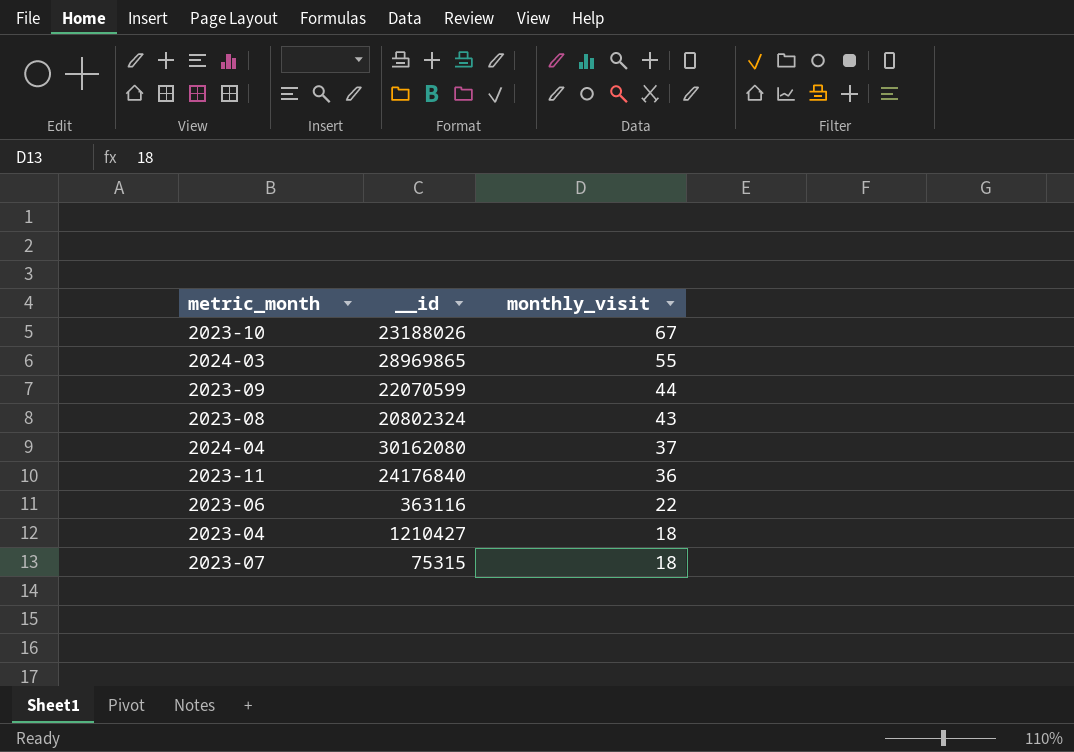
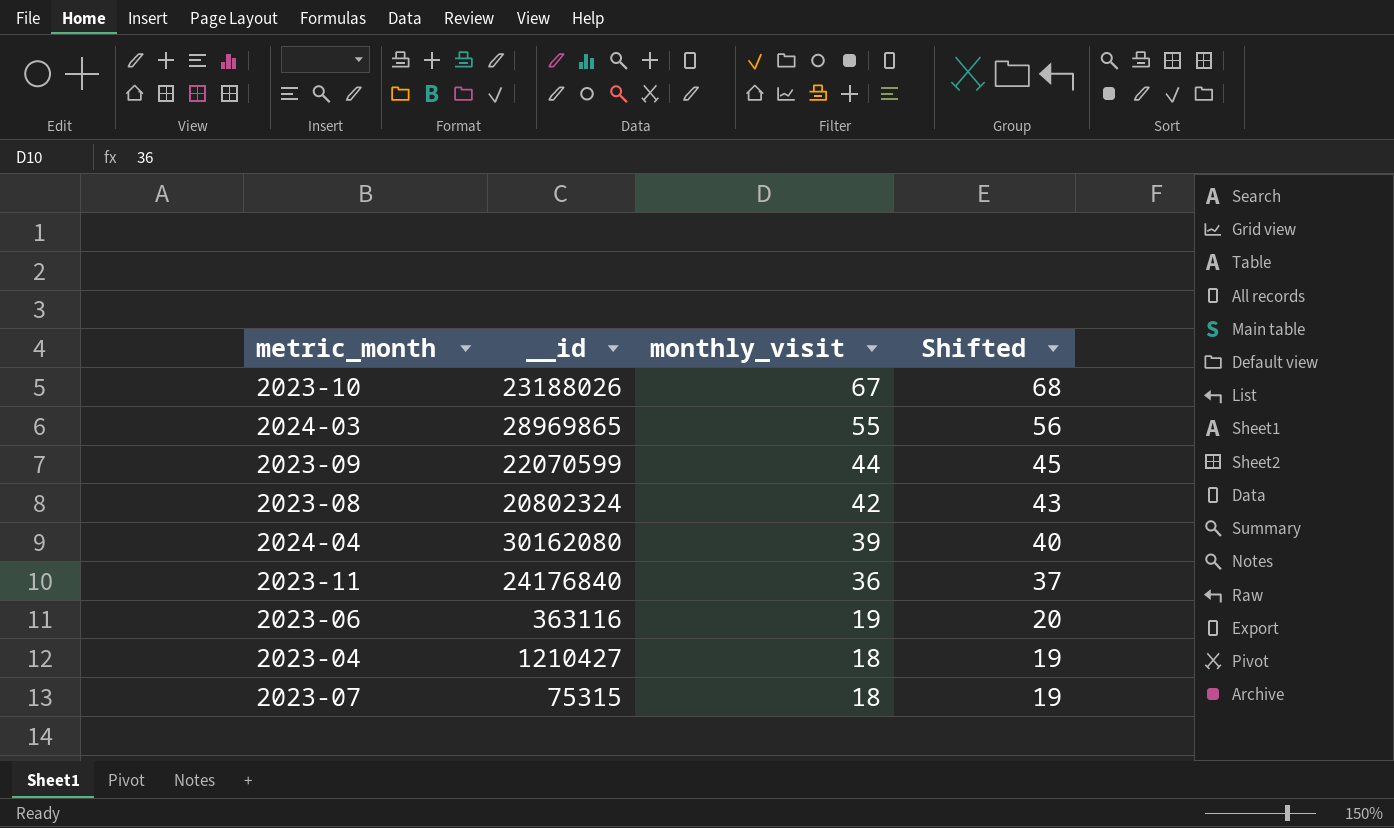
column Shifted | formula: none -> [monthly_visit] + 1
2023-08 | monthly_visit: 43 -> 42
2024-04 | monthly_visit: 37 -> 39
2023-06 | monthly_visit: 22 -> 19

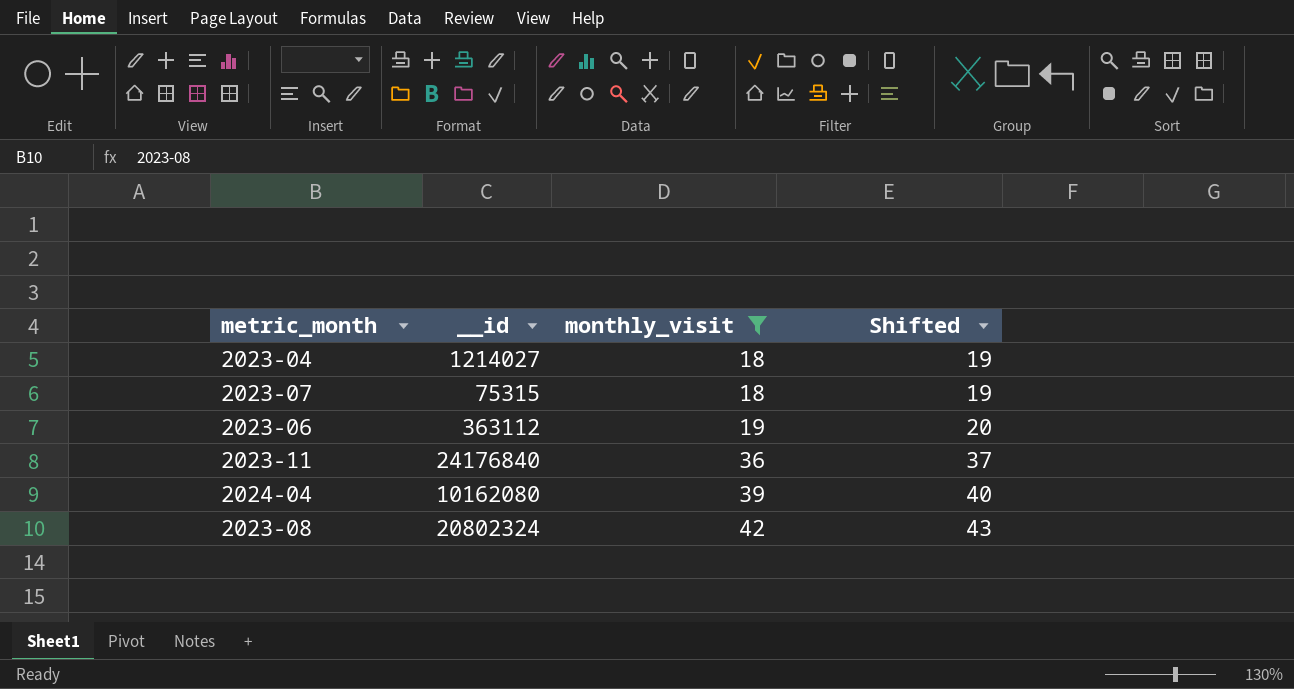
filter: none -> monthly_visit <= 42
row order: monthly_visit descending -> monthly_visit ascending
2023-04 | __id: 1210427 -> 1214027
2023-06 | __id: 363116 -> 363112
2024-04 | __id: 30162080 -> 10162080

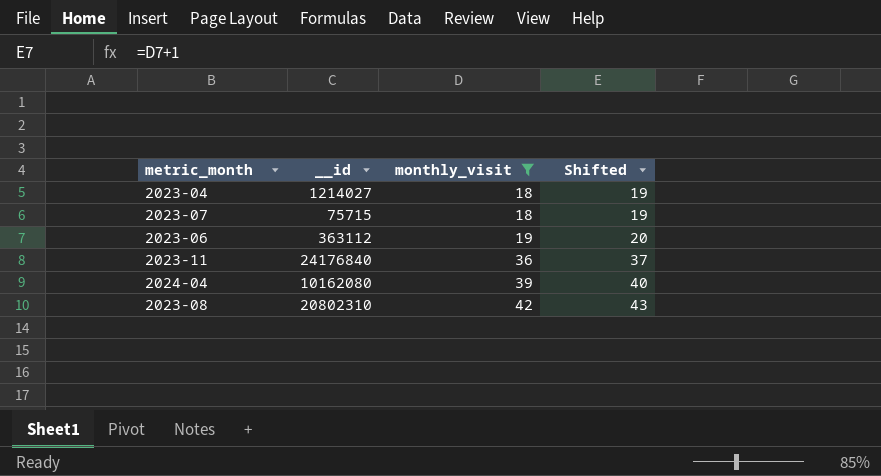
2023-07 | __id: 75315 -> 75715
2023-08 | __id: 20802324 -> 20802310

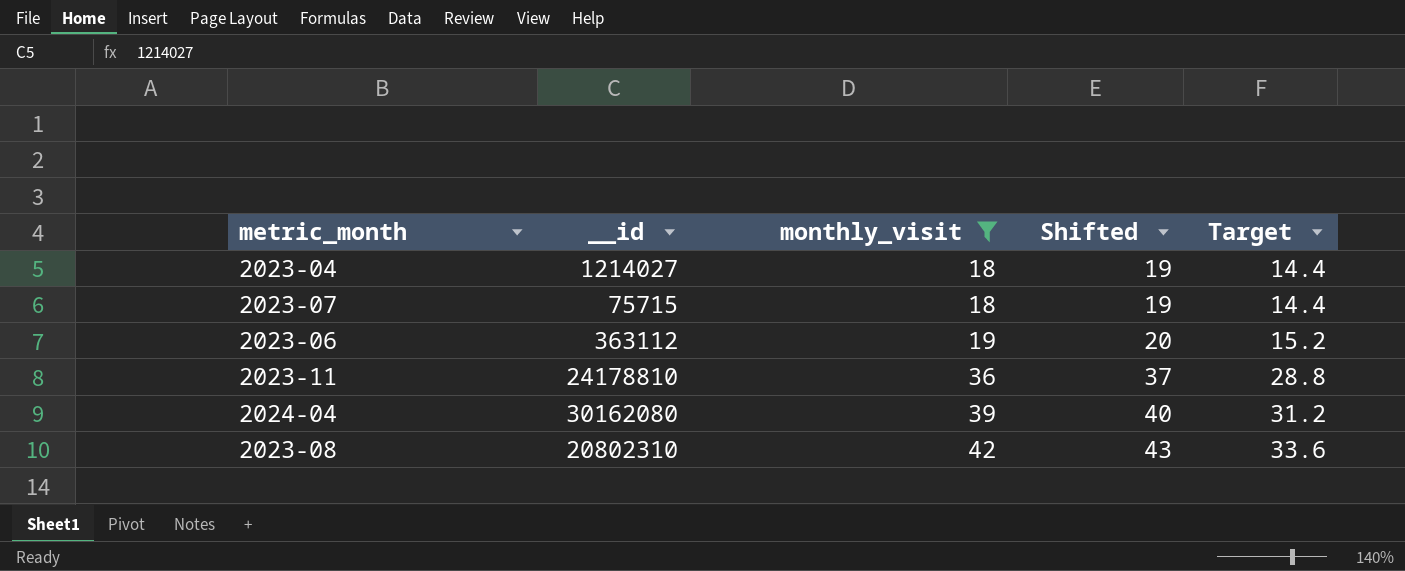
column Target | formula: none -> [monthly_visit] * 0.8
2023-11 | __id: 24176840 -> 24178810
2024-04 | __id: 10162080 -> 30162080

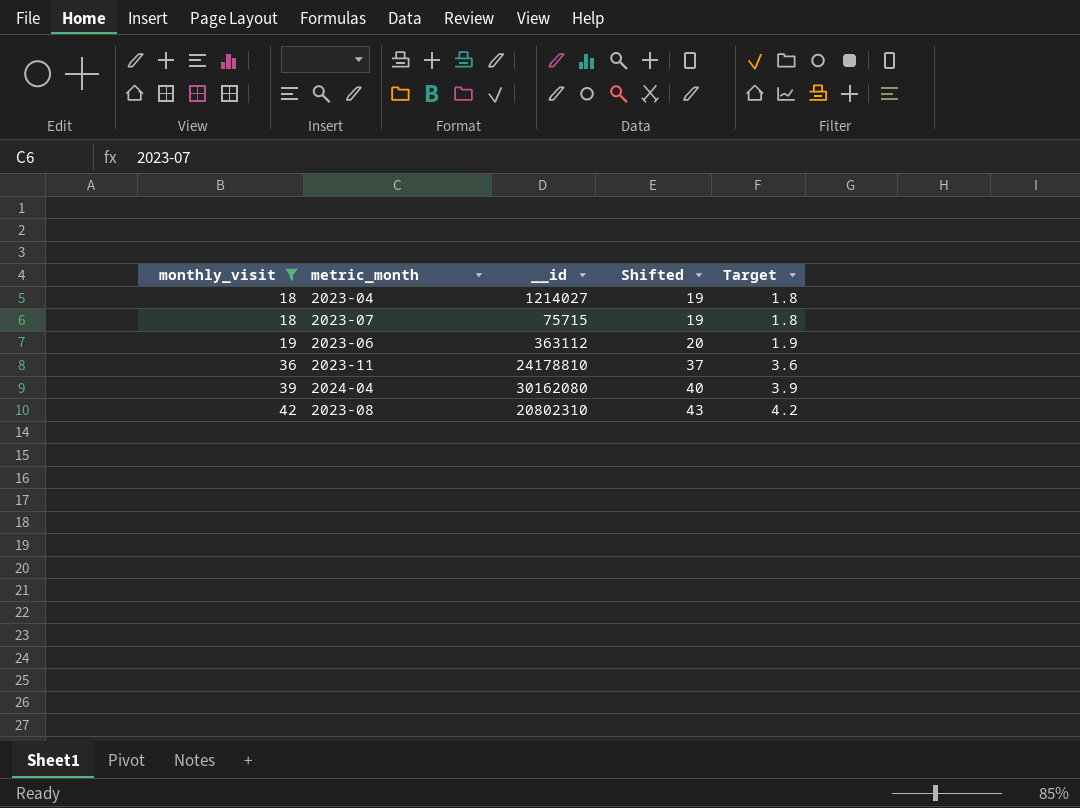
column monthly_visit | position: 3 -> 1
column Target | formula: [monthly_visit] * 0.8 -> [monthly_visit] * 0.1

